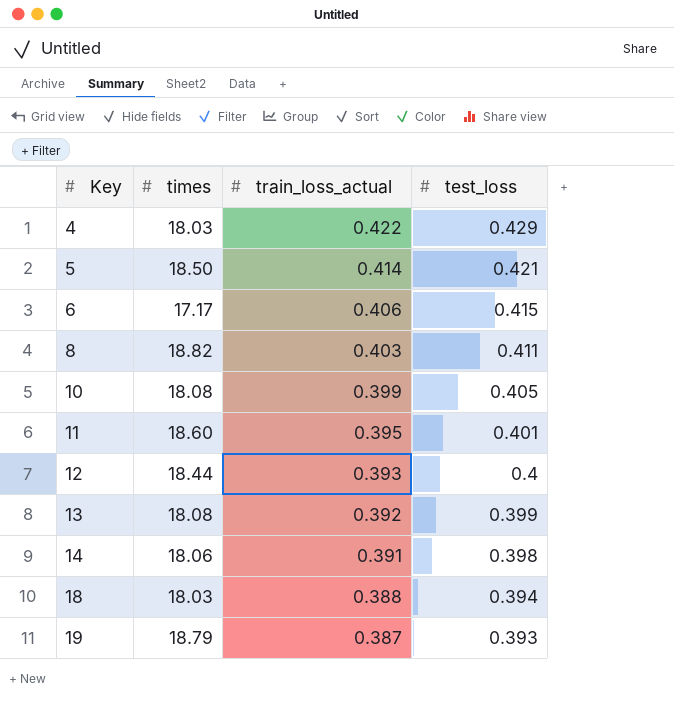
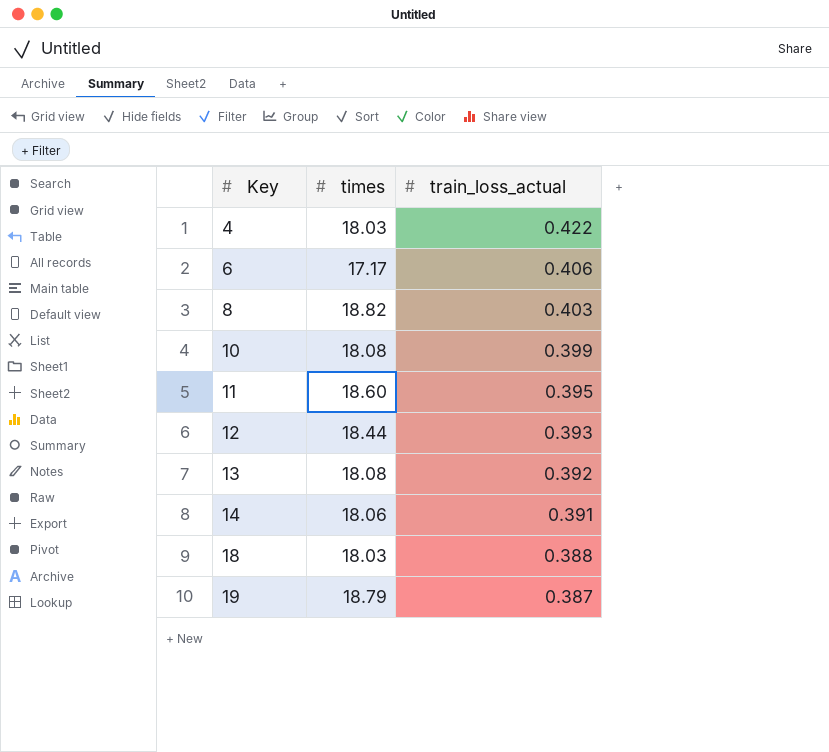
column test_loss | position: 4 -> none
row 5: 18.50 | 0.414 | 0.421 -> none

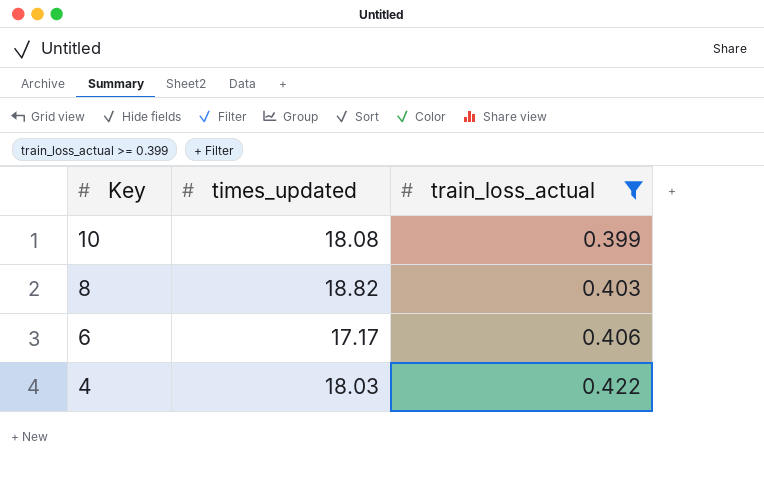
filter: none -> train_loss_actual >= 0.399
row order: Key ascending -> Key descending
column name: times -> times_updated

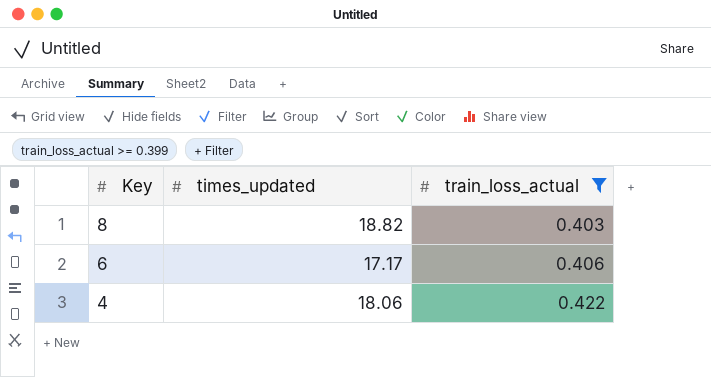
row 10: 18.08 | 0.399 -> none
4 | times_updated: 18.03 -> 18.06

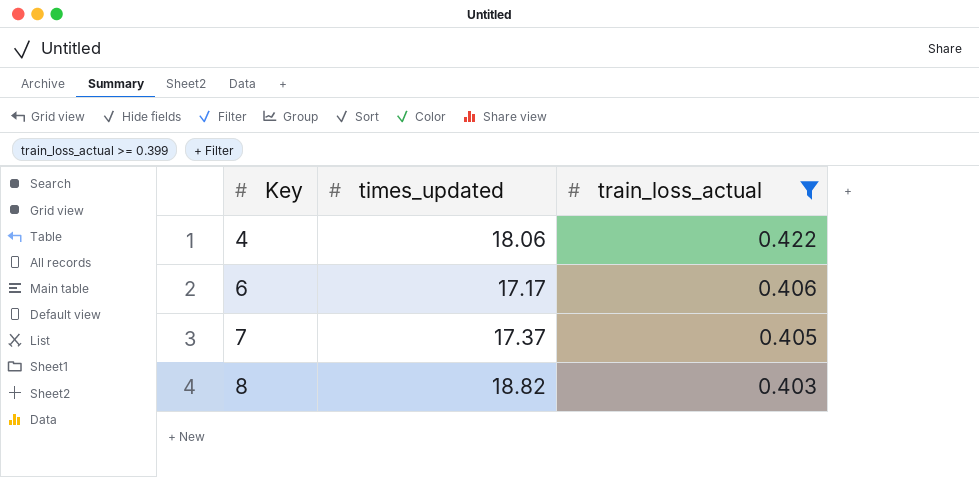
row order: Key descending -> Key ascending
row 7: none -> 17.37 | 0.405

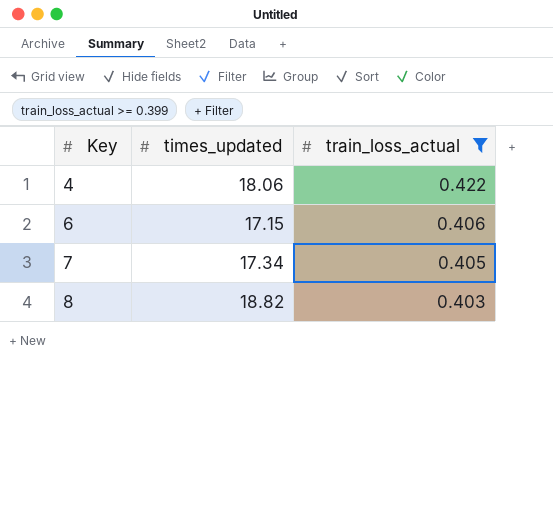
6 | times_updated: 17.17 -> 17.15
7 | times_updated: 17.37 -> 17.34

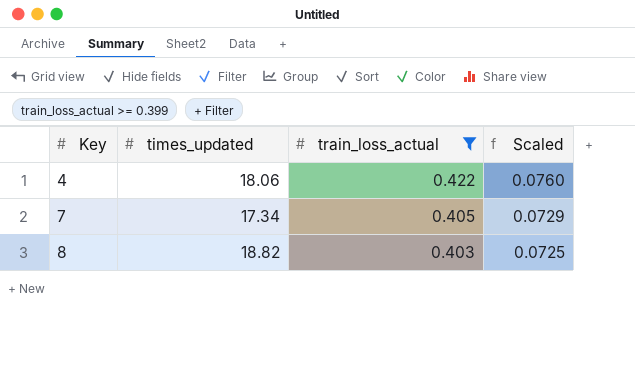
column Scaled | formula: none -> [train_loss_actual] * 0.18
row 6: 17.15 | 0.406 -> none

